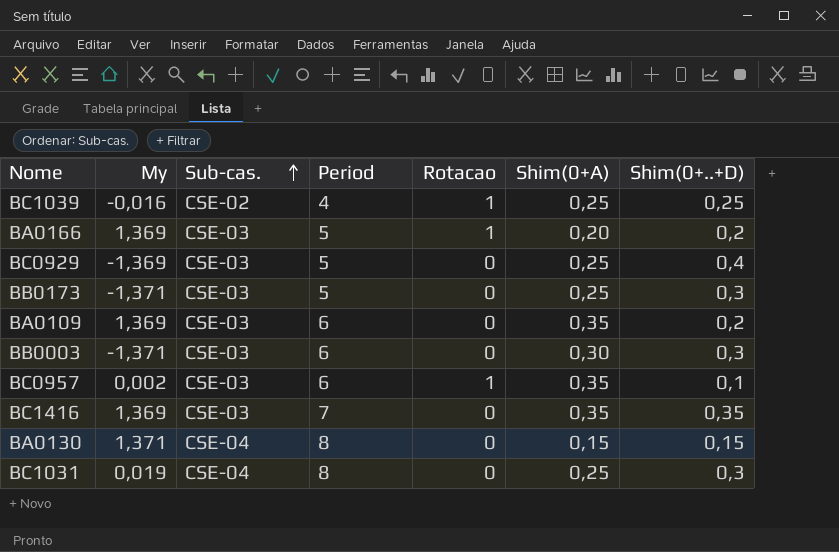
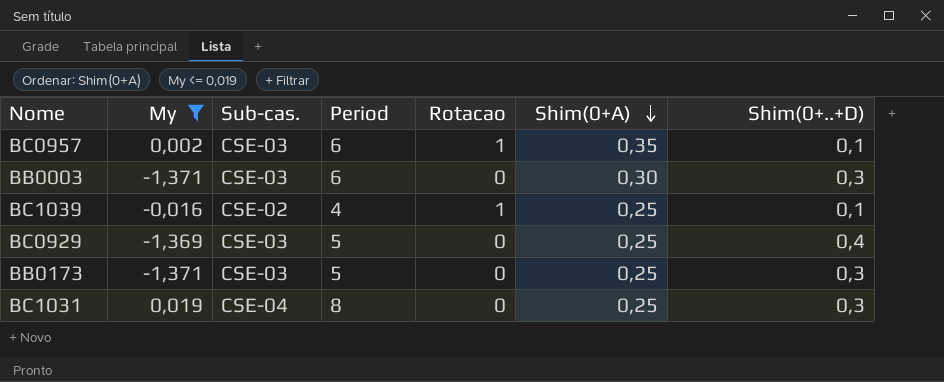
filter: none -> My <= 0,019
row order: Sub-cas. ascending -> Shim(0+A) descending
BC1039 | Shim(0+..+D): 0,25 -> 0,1

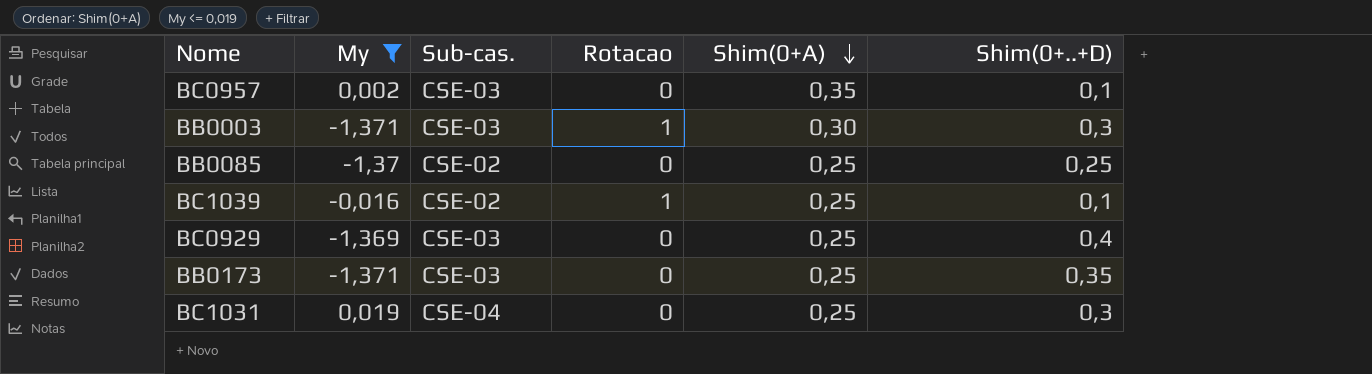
column Period | position: 4 -> none
BC0957 | Rotacao: 1 -> 0
BB0003 | Rotacao: 0 -> 1
row BB0085: none -> -1,37 | CSE-02 | 0 | 0,25 | 0,25
BB0173 | Shim(0+..+D): 0,3 -> 0,35

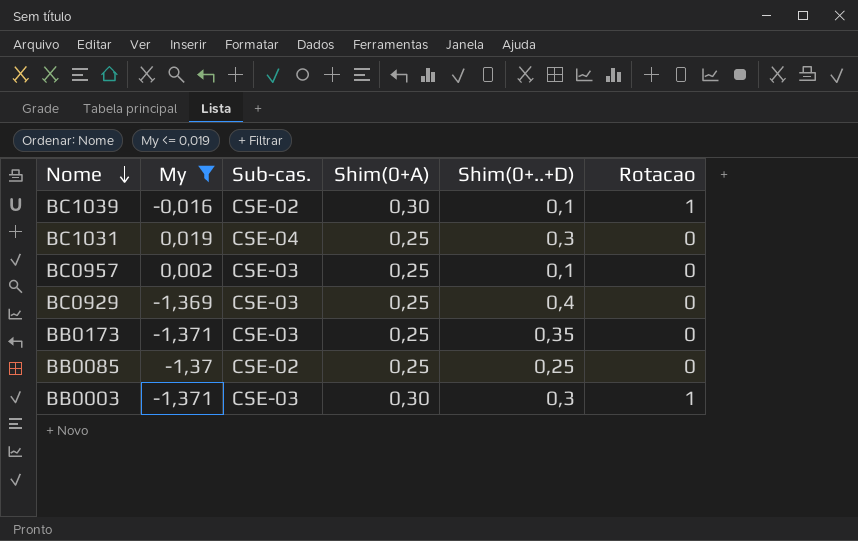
row order: Shim(0+A) descending -> Nome descending
column Rotacao | position: 4 -> 6
BC1039 | Shim(0+A): 0,25 -> 0,30
BC0957 | Shim(0+A): 0,35 -> 0,25

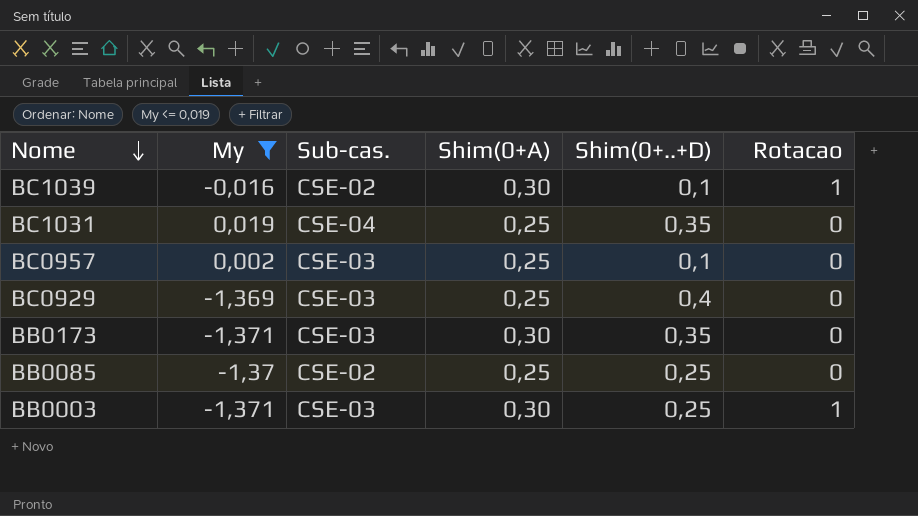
BC1031 | Shim(0+..+D): 0,3 -> 0,35
BB0173 | Shim(0+A): 0,25 -> 0,30
BB0003 | Shim(0+..+D): 0,3 -> 0,25

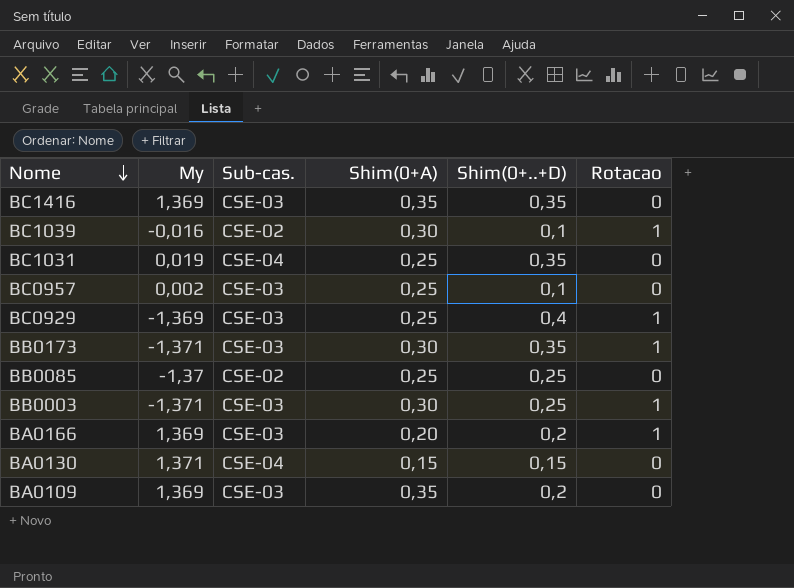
filter: My <= 0,019 -> none
BC0929 | Rotacao: 0 -> 1
BB0173 | Rotacao: 0 -> 1

